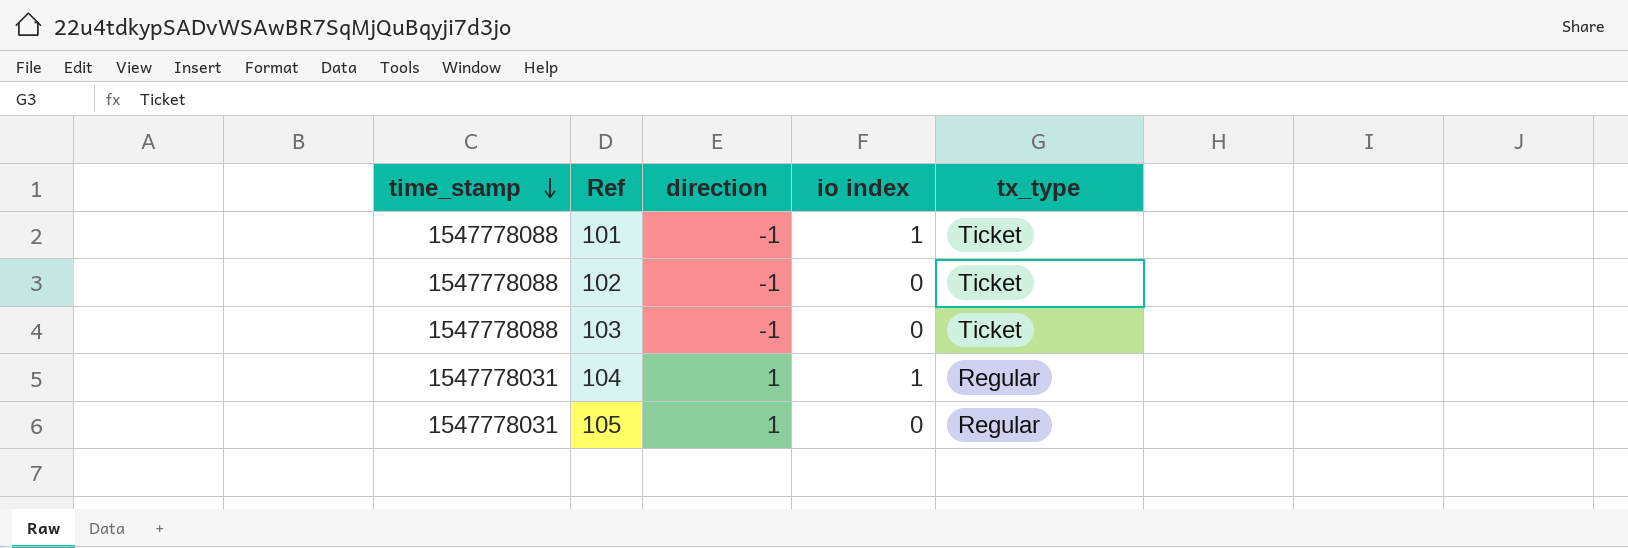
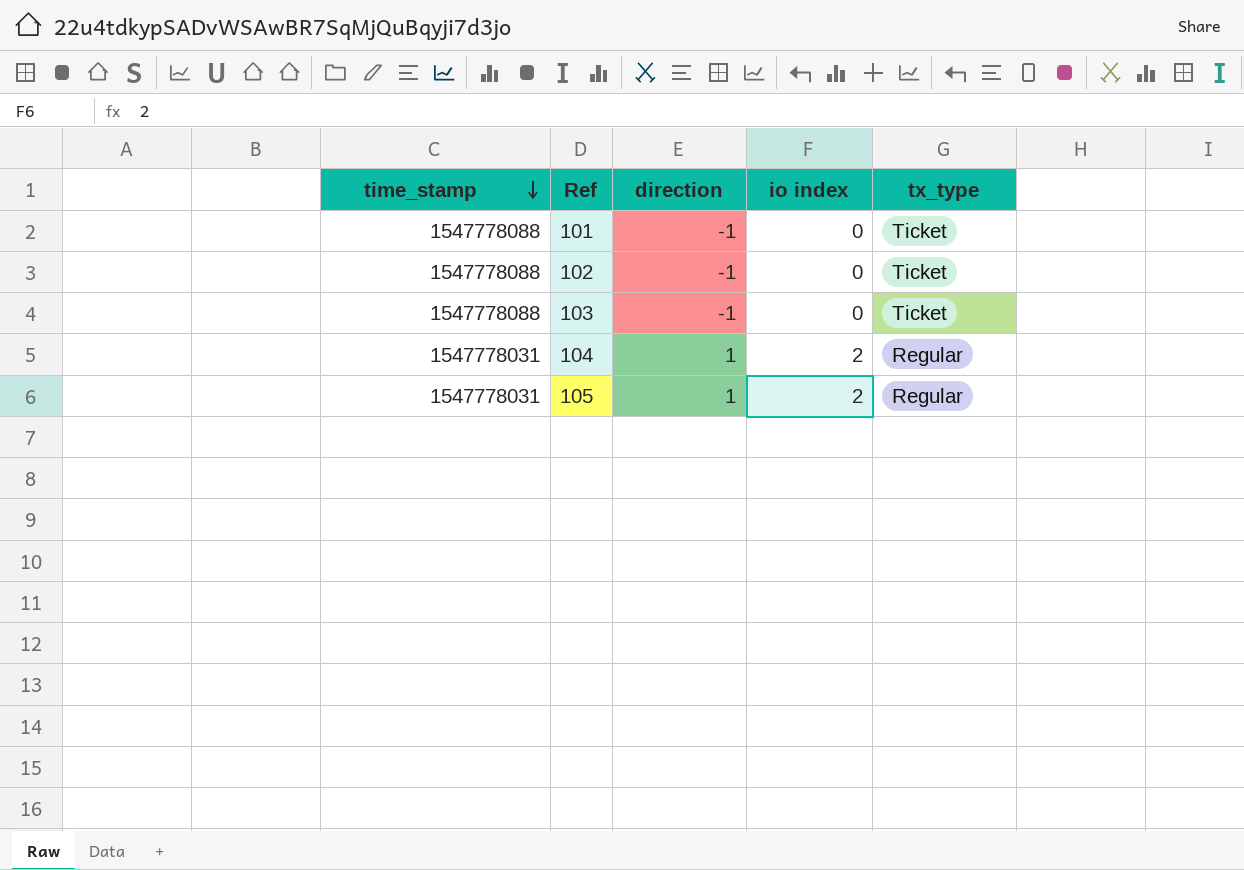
101 | io index: 1 -> 0
104 | io index: 1 -> 2
105 | io index: 0 -> 2

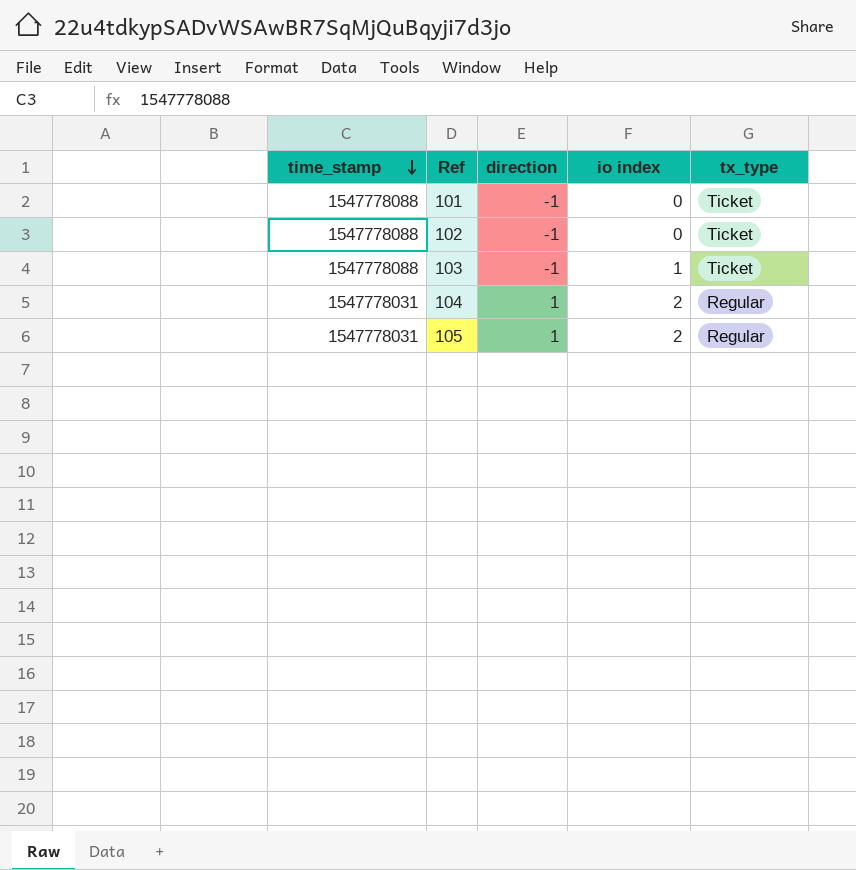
103 | io index: 0 -> 1

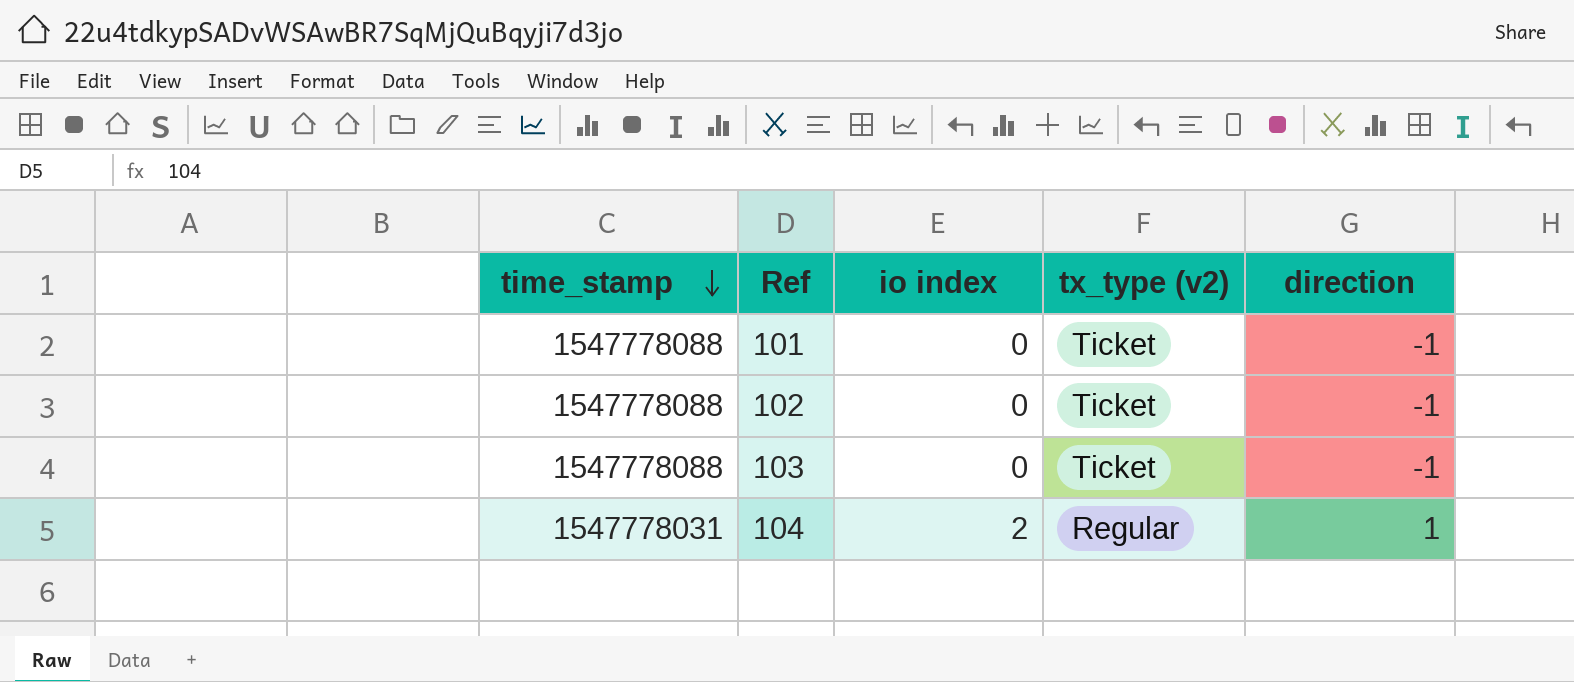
column name: tx_type -> tx_type (v2)
column direction | position: 3 -> 5
row 105: 1547778031 | 1 | 2 | Regular -> none
103 | io index: 1 -> 0

